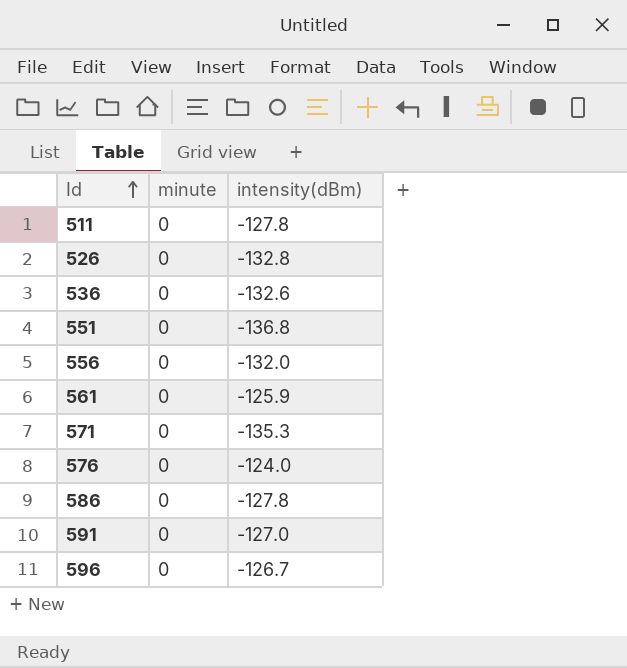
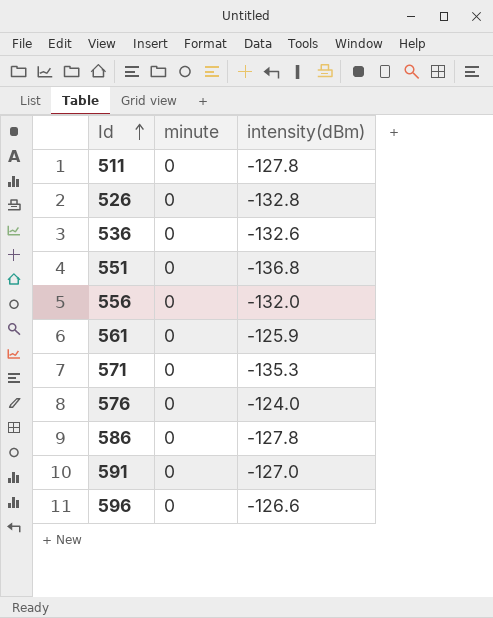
596 | intensity(dBm): -126.7 -> -126.6

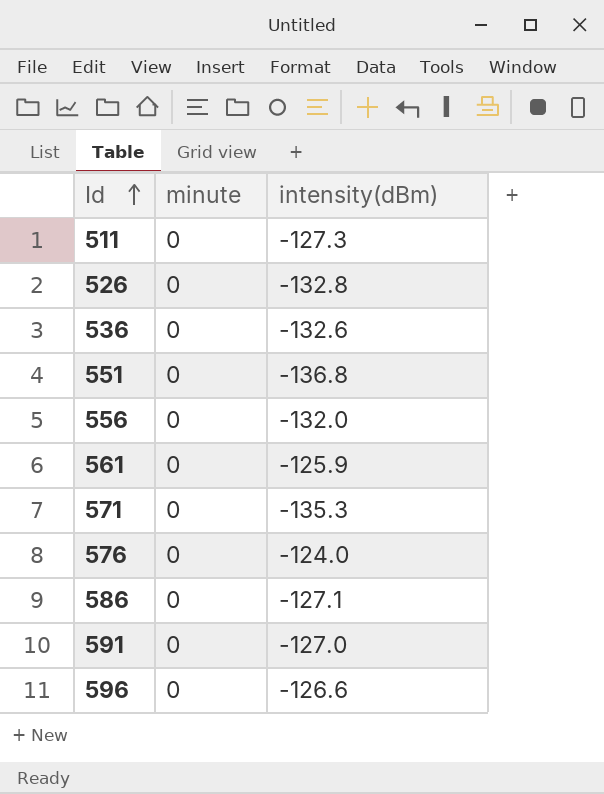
511 | intensity(dBm): -127.8 -> -127.3
586 | intensity(dBm): -127.8 -> -127.1

